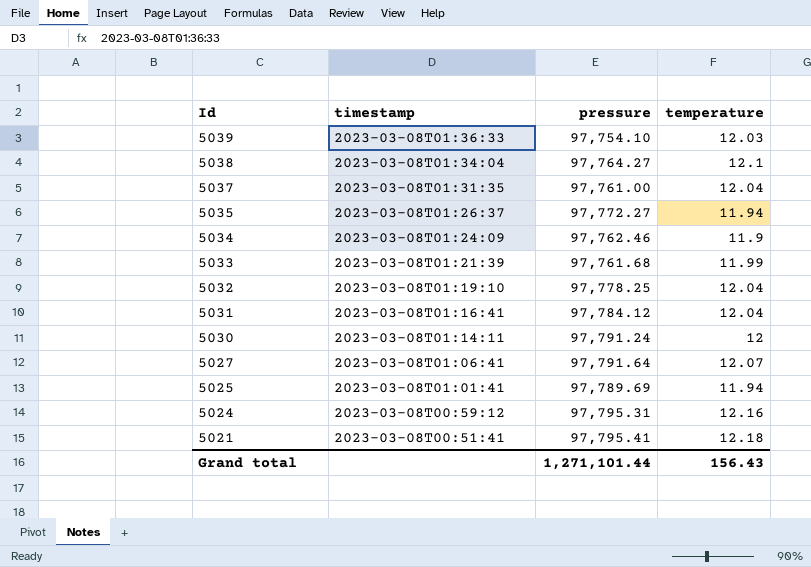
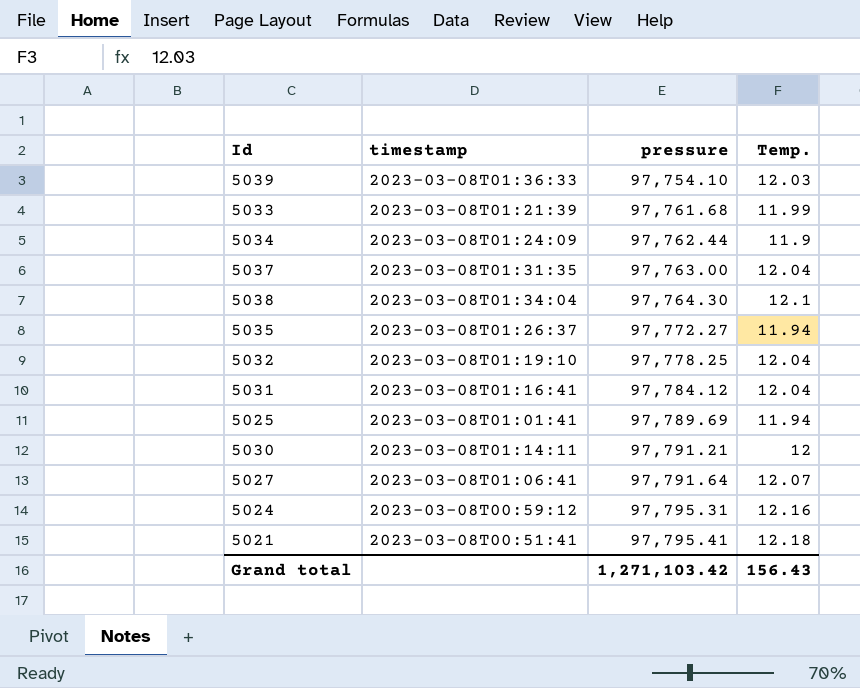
row order: Id descending -> pressure ascending
column name: temperature -> Temp.
5034 | pressure: 97,762.46 -> 97,762.44
5037 | pressure: 97,761.00 -> 97,763.00
5038 | pressure: 97,764.27 -> 97,764.30
5030 | pressure: 97,791.24 -> 97,791.21
Grand total | pressure: 1,271,101.44 -> 1,271,103.42

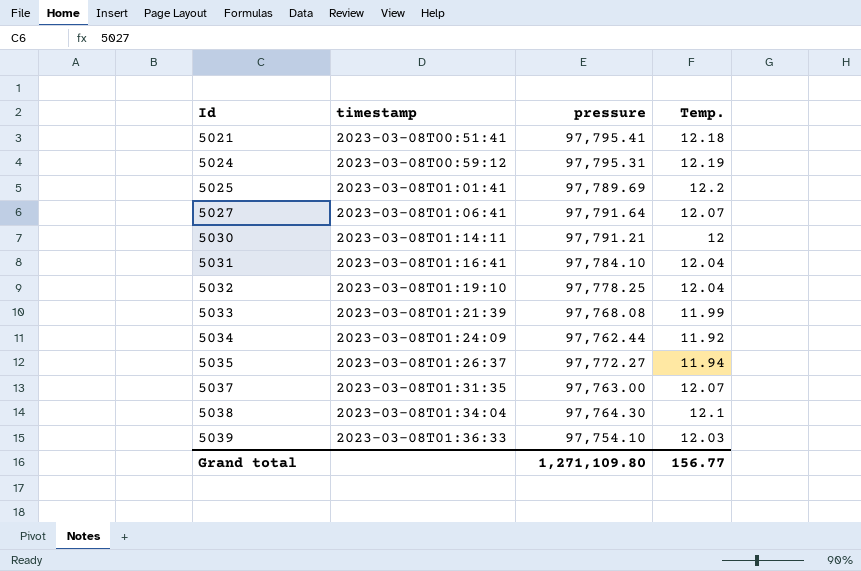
row order: pressure ascending -> Id ascending
5024 | Temp.: 12.16 -> 12.19
5025 | Temp.: 11.94 -> 12.2
5031 | pressure: 97,784.12 -> 97,784.10
5033 | pressure: 97,761.68 -> 97,768.08
5034 | Temp.: 11.9 -> 11.92
5037 | Temp.: 12.04 -> 12.07
Grand total | pressure: 1,271,103.42 -> 1,271,109.80
Grand total | Temp.: 156.43 -> 156.77

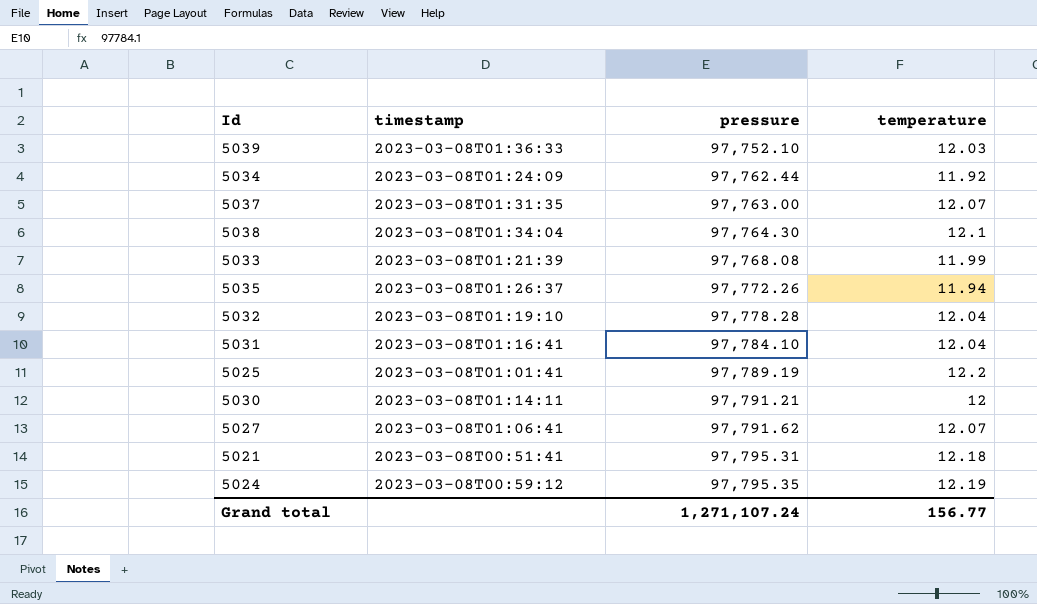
row order: Id ascending -> pressure ascending
column name: Temp. -> temperature
5039 | pressure: 97,754.10 -> 97,752.10
5035 | pressure: 97,772.27 -> 97,772.26
5032 | pressure: 97,778.25 -> 97,778.28
5025 | pressure: 97,789.69 -> 97,789.19
5027 | pressure: 97,791.64 -> 97,791.62
5021 | pressure: 97,795.41 -> 97,795.31
5024 | pressure: 97,795.31 -> 97,795.35
Grand total | pressure: 1,271,109.80 -> 1,271,107.24

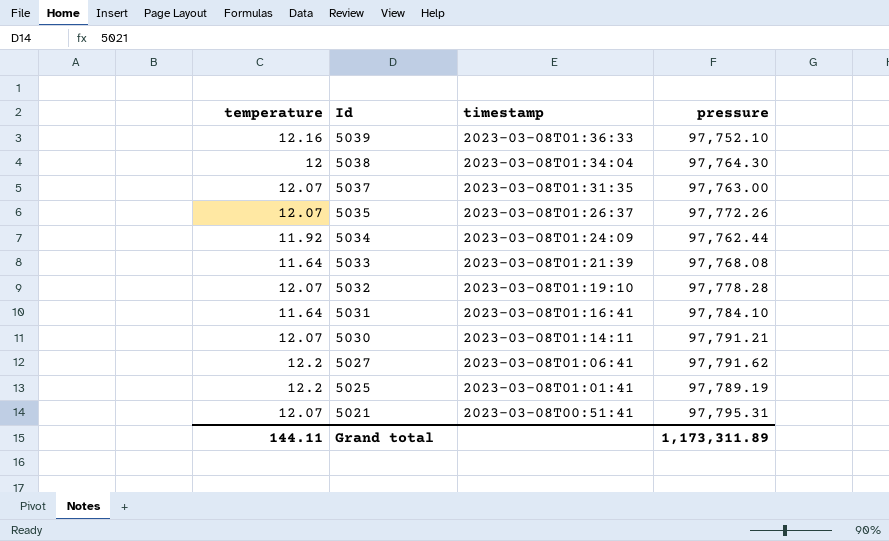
row order: pressure ascending -> Id descending
column temperature | position: 4 -> 1
row 5024: 2023-03-08T00:59:12 | 97,795.35 | 12.19 -> none
5039 | temperature: 12.03 -> 12.16
5038 | temperature: 12.1 -> 12
5035 | temperature: 11.94 -> 12.07
5033 | temperature: 11.99 -> 11.64
5032 | temperature: 12.04 -> 12.07
5031 | temperature: 12.04 -> 11.64
5030 | temperature: 12 -> 12.07
5027 | temperature: 12.07 -> 12.2
5021 | temperature: 12.18 -> 12.07
Grand total | temperature: 156.77 -> 144.11
Grand total | pressure: 1,271,107.24 -> 1,173,311.89

